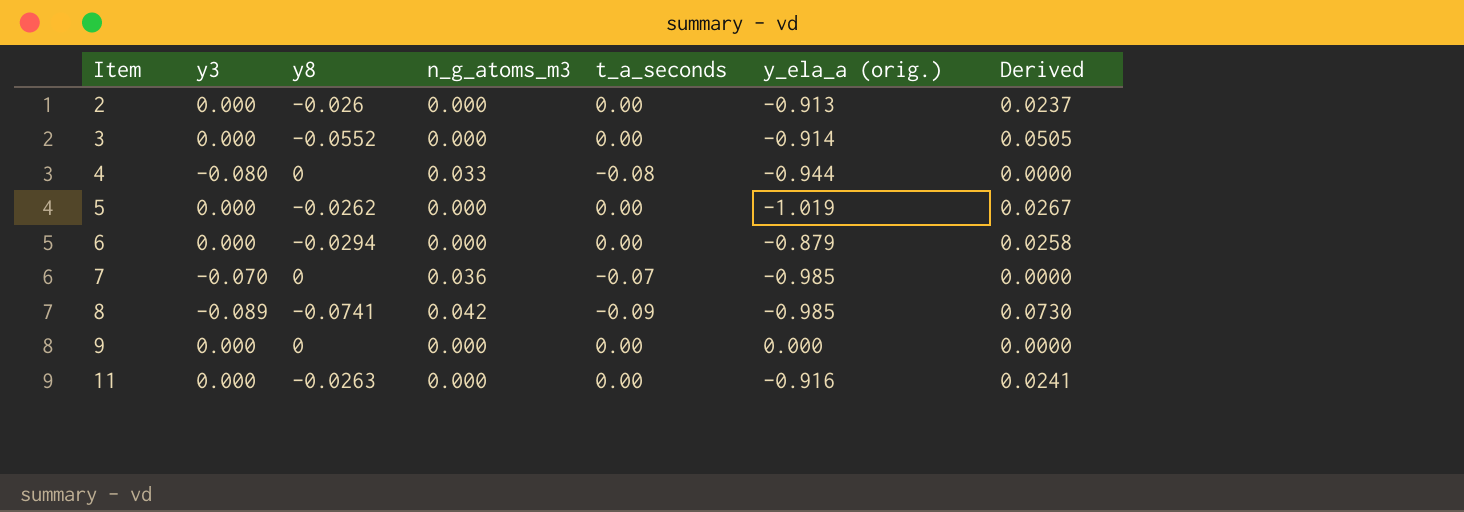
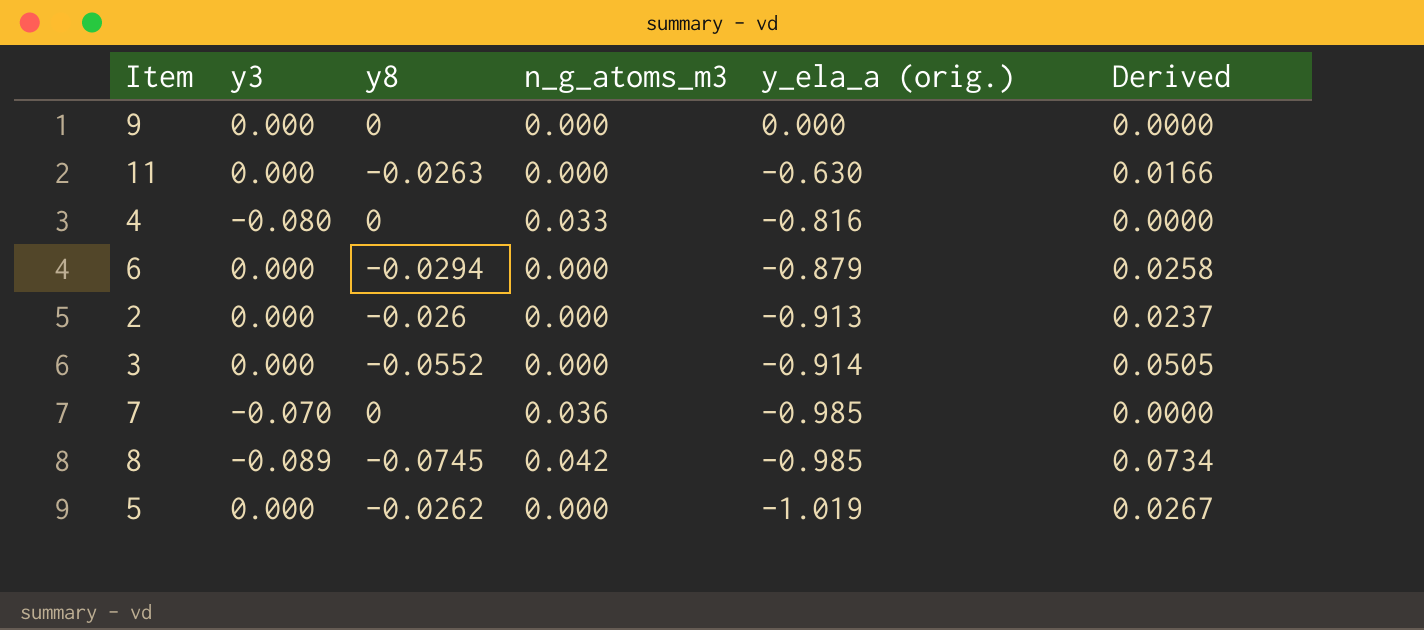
row order: Item ascending -> y_ela_a (orig.) descending
column t_a_seconds | position: 5 -> none
11 | y_ela_a (orig.): -0.916 -> -0.630
11 | Derived: 0.0241 -> 0.0166
4 | y_ela_a (orig.): -0.944 -> -0.816
8 | y8: -0.0741 -> -0.0745
8 | Derived: 0.0730 -> 0.0734

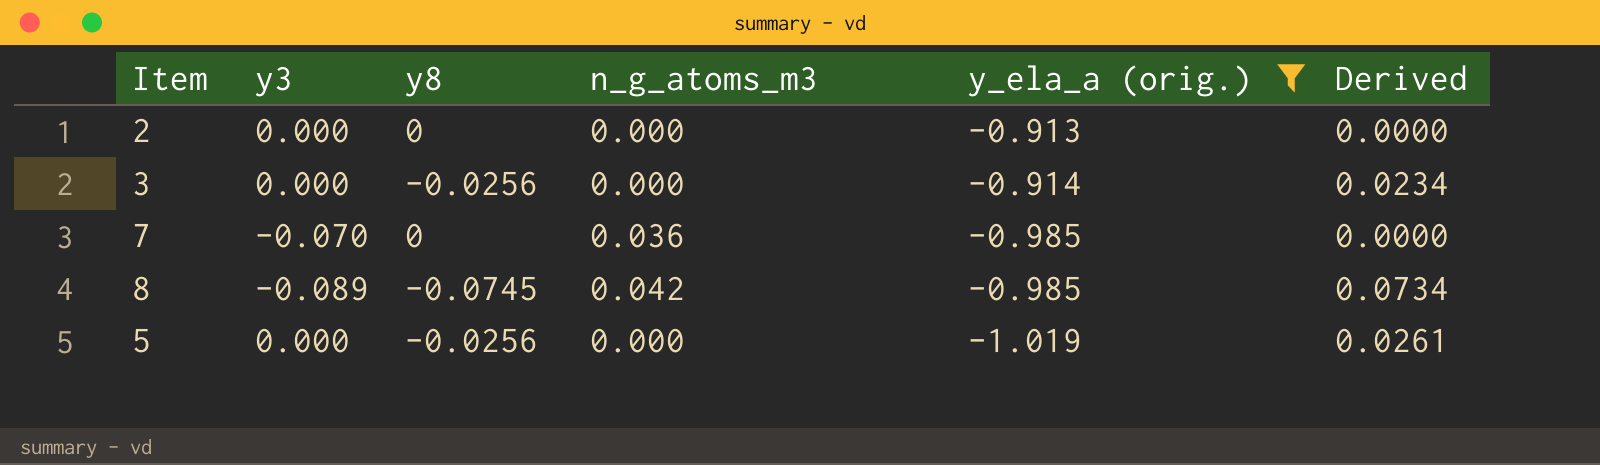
filter: none -> y_ela_a (orig.) <= -0.913
2 | y8: -0.026 -> 0
2 | Derived: 0.0237 -> 0.0000
3 | y8: -0.0552 -> -0.0256
3 | Derived: 0.0505 -> 0.0234
5 | y8: -0.0262 -> -0.0256
5 | Derived: 0.0267 -> 0.0261

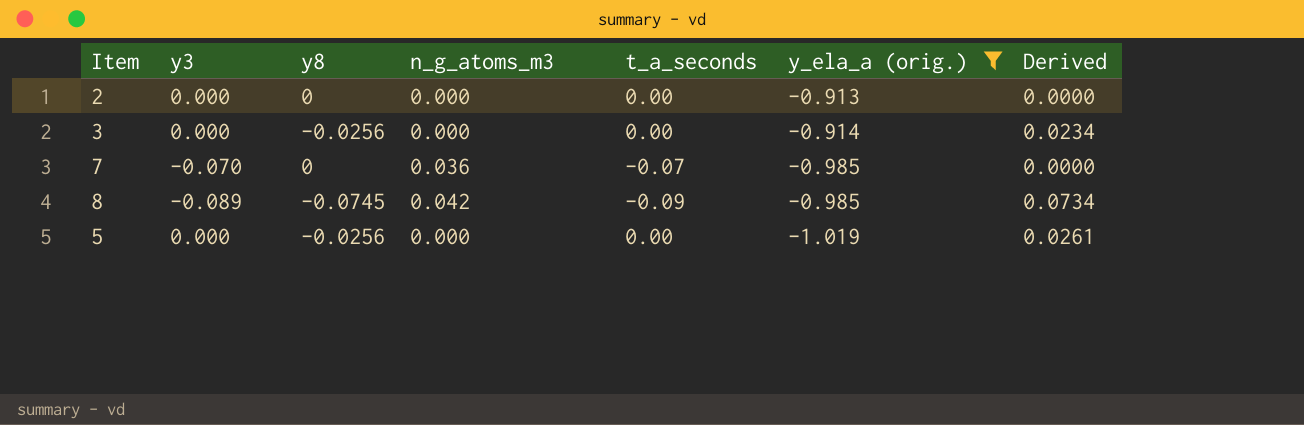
column t_a_seconds | position: none -> 5

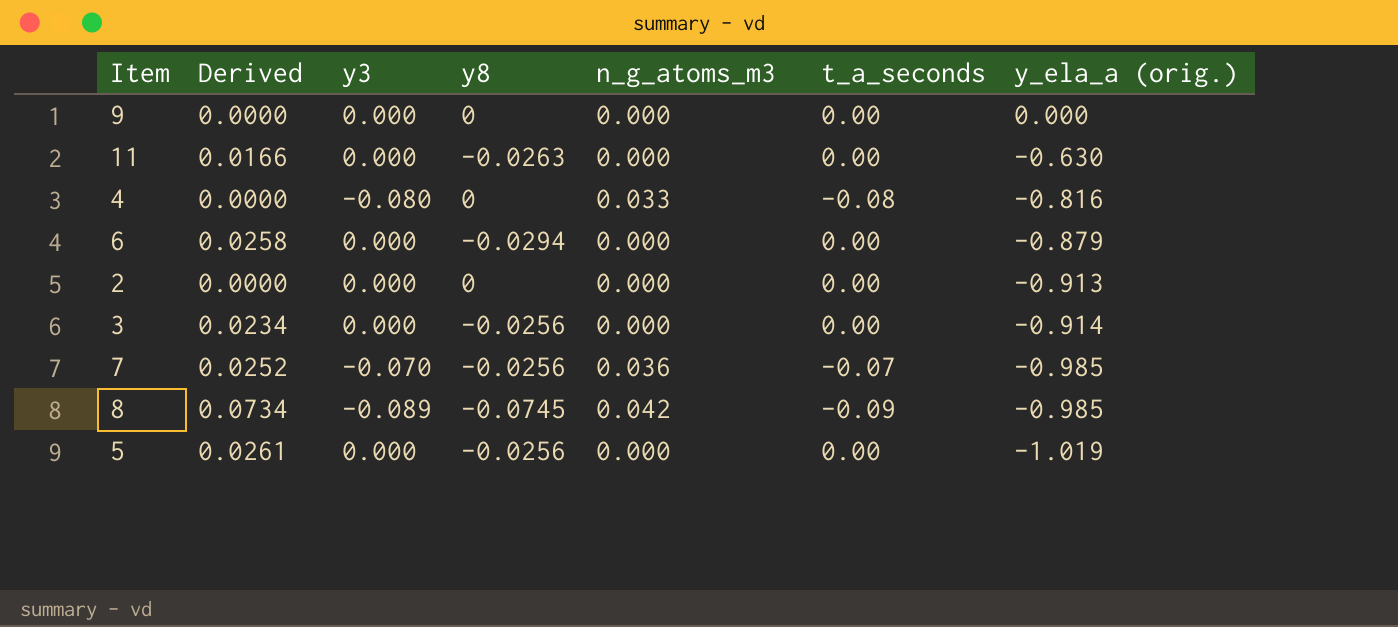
filter: y_ela_a (orig.) <= -0.913 -> none
column Derived | position: 7 -> 2
7 | Derived: 0.0000 -> 0.0252
7 | y8: 0 -> -0.0256

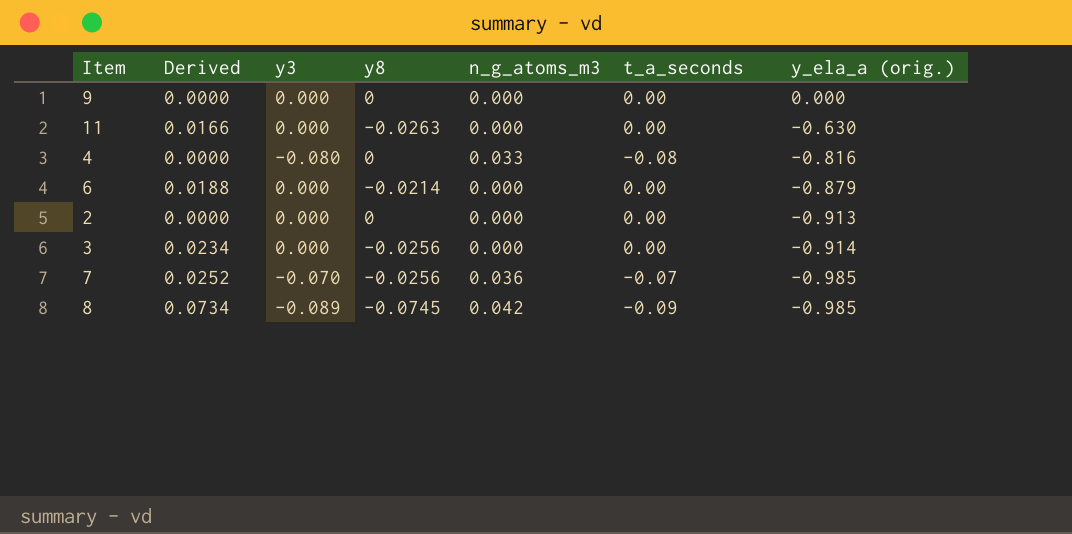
row 5: 0.0261 | 0.000 | -0.0256 | 0.000 | 0.00 | -1.019 -> none
6 | Derived: 0.0258 -> 0.0188
6 | y8: -0.0294 -> -0.0214

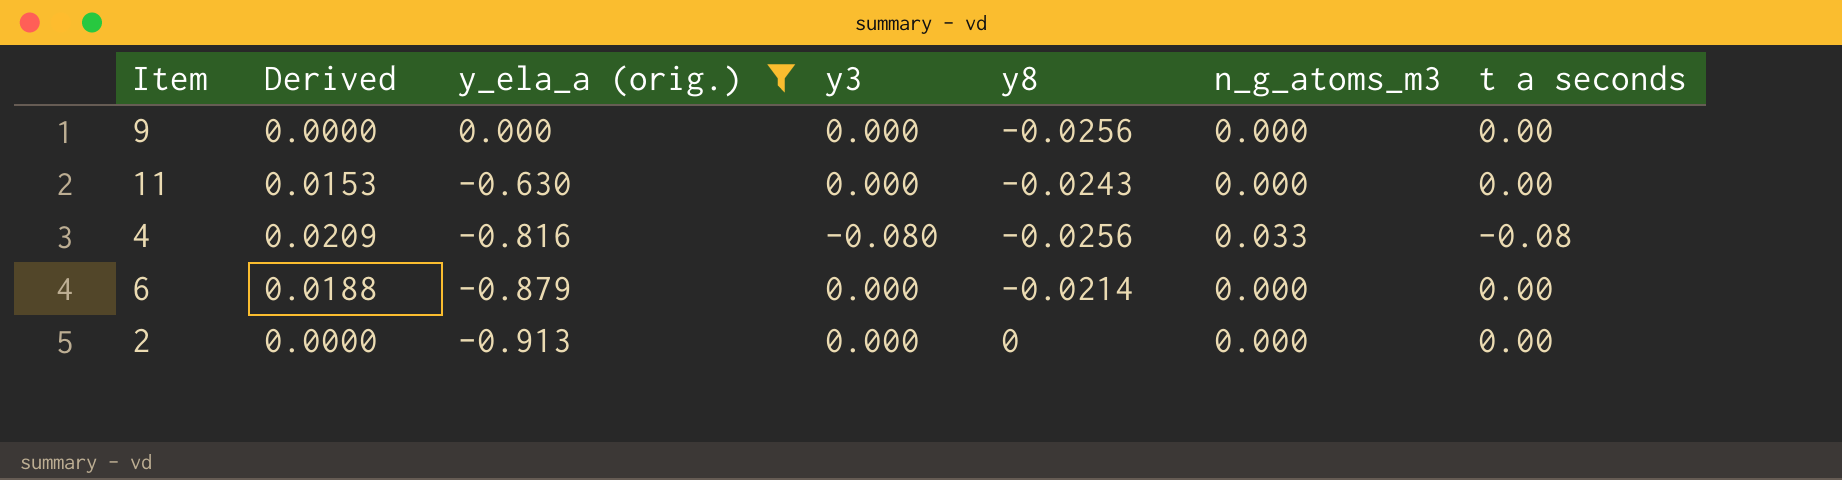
filter: none -> y_ela_a (orig.) >= -0.913
column y_ela_a (orig.) | position: 7 -> 3
column name: t_a_seconds -> t a seconds
9 | y8: 0 -> -0.0256
11 | Derived: 0.0166 -> 0.0153
11 | y8: -0.0263 -> -0.0243
4 | Derived: 0.0000 -> 0.0209
4 | y8: 0 -> -0.0256

